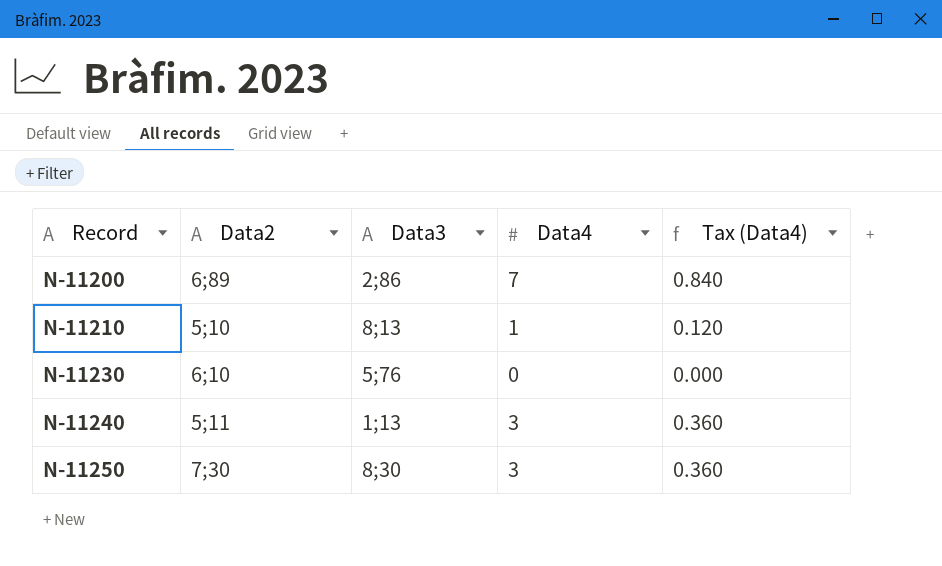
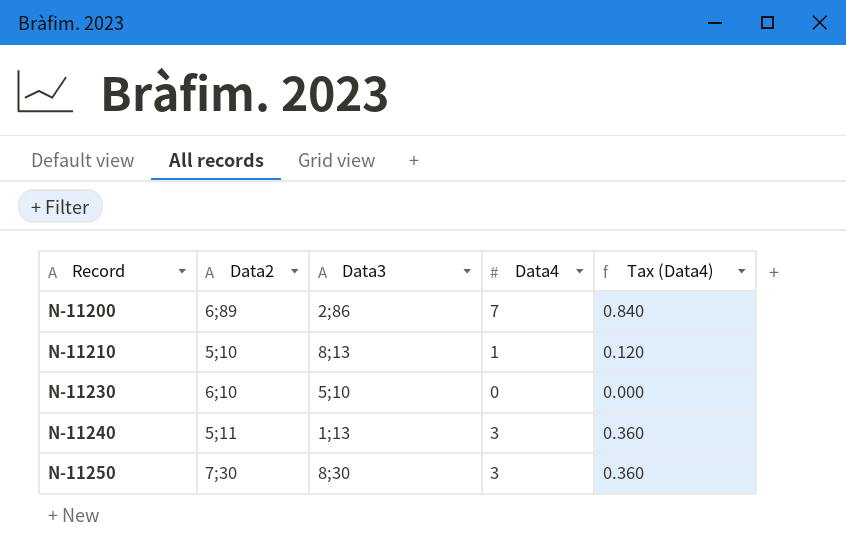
N-11230 | Data3: 5;76 -> 5;10

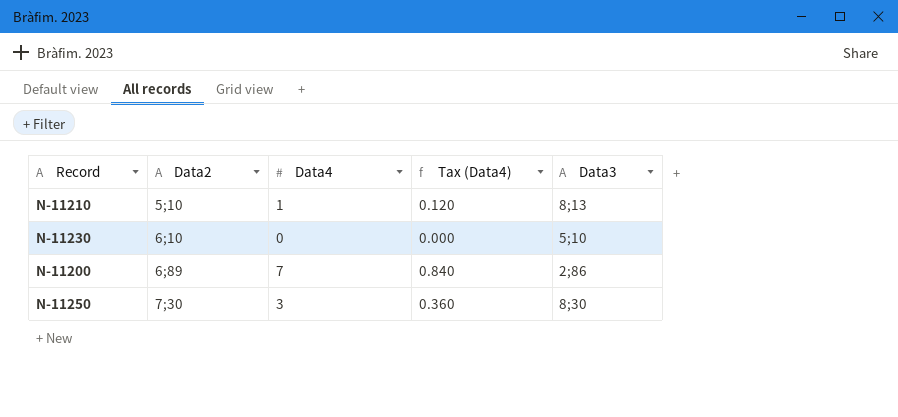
row order: Record ascending -> Data2 ascending
column Data3 | position: 3 -> 5
row N-11240: 5;11 | 1;13 | 3 | 0.360 -> none

